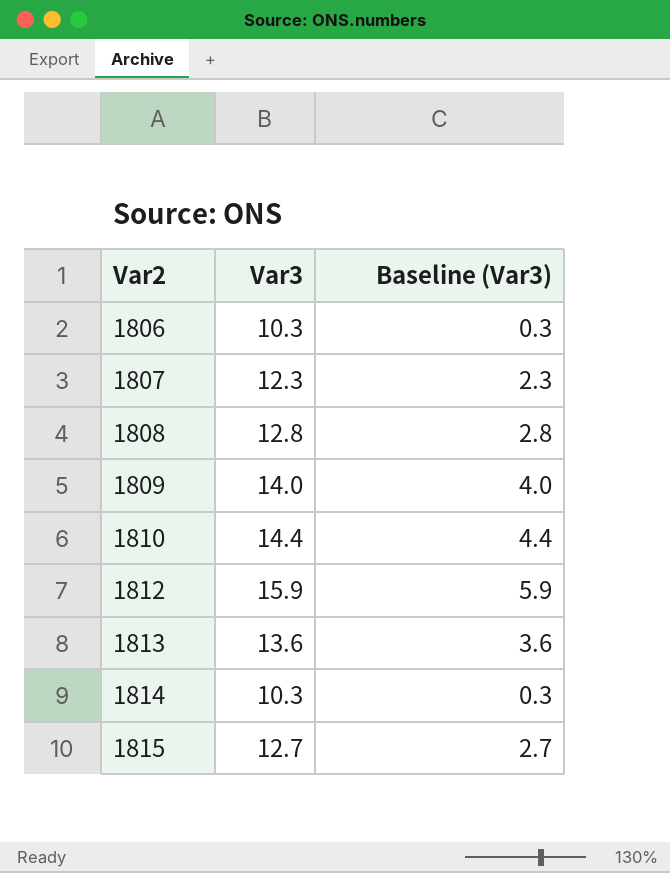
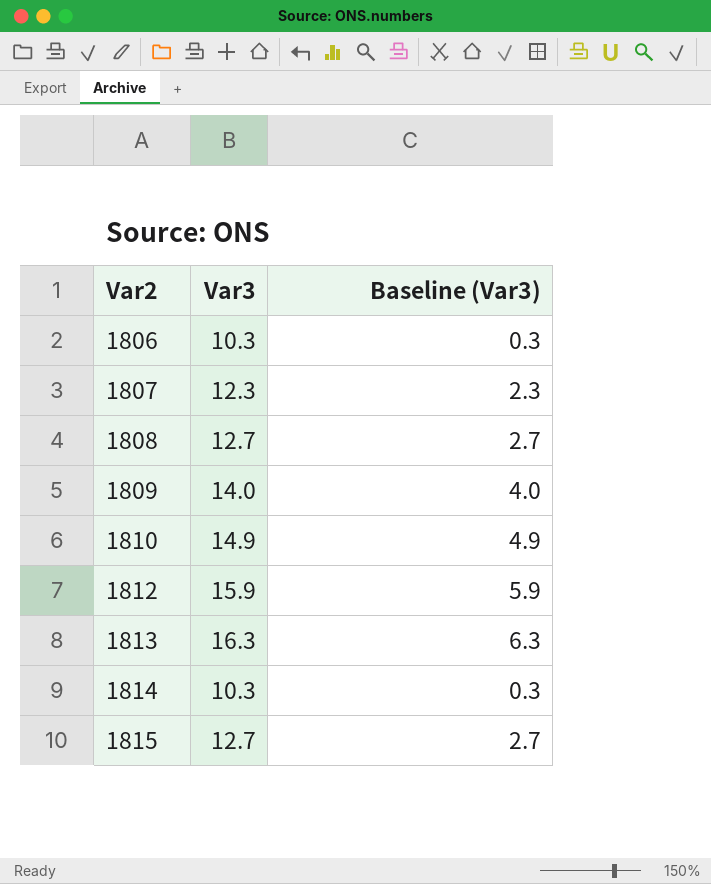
1808 | Var3: 12.8 -> 12.7
1808 | Baseline (Var3): 2.8 -> 2.7
1810 | Var3: 14.4 -> 14.9
1810 | Baseline (Var3): 4.4 -> 4.9
1813 | Var3: 13.6 -> 16.3
1813 | Baseline (Var3): 3.6 -> 6.3

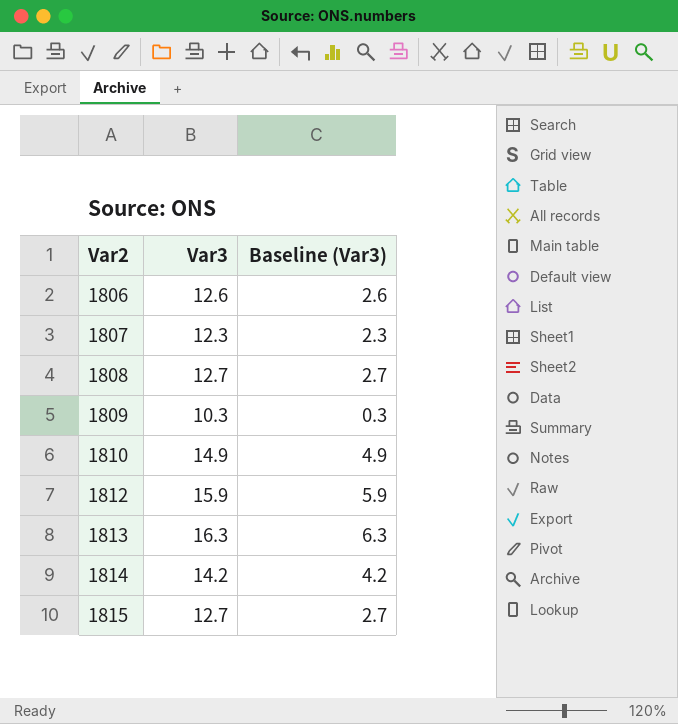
1806 | Var3: 10.3 -> 12.6
1806 | Baseline (Var3): 0.3 -> 2.6
1809 | Var3: 14.0 -> 10.3
1809 | Baseline (Var3): 4.0 -> 0.3
1814 | Var3: 10.3 -> 14.2
1814 | Baseline (Var3): 0.3 -> 4.2

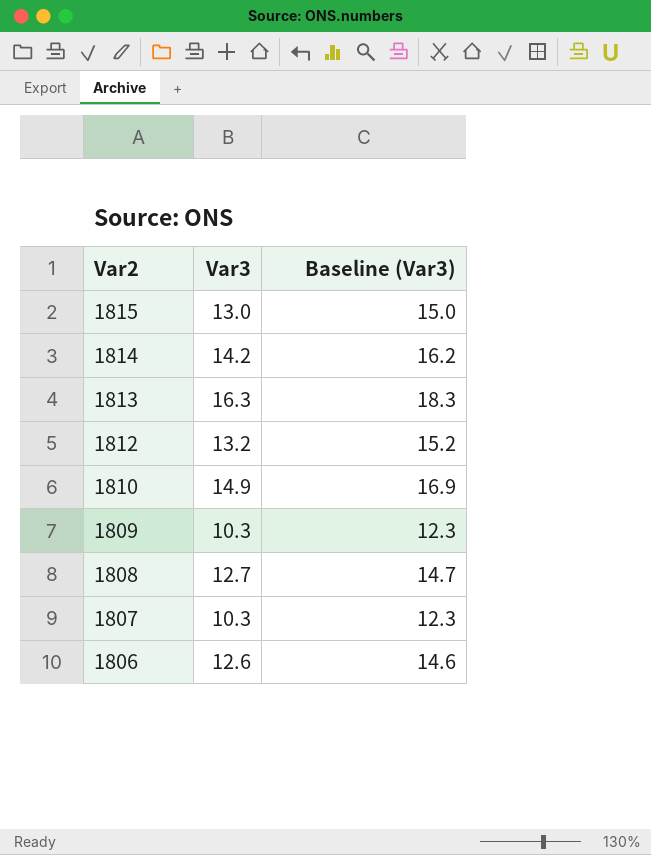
row order: Var2 ascending -> Var2 descending
column Baseline (Var3) | formula: [Var3] - 10 -> [Var3] + 2
1815 | Var3: 12.7 -> 13.0
1812 | Var3: 15.9 -> 13.2
1807 | Var3: 12.3 -> 10.3

